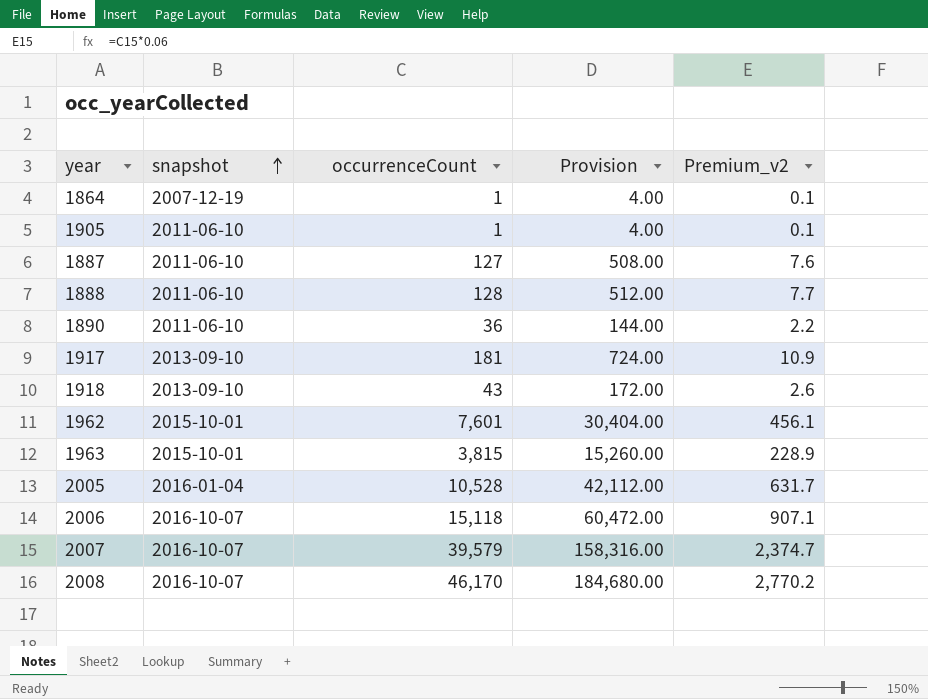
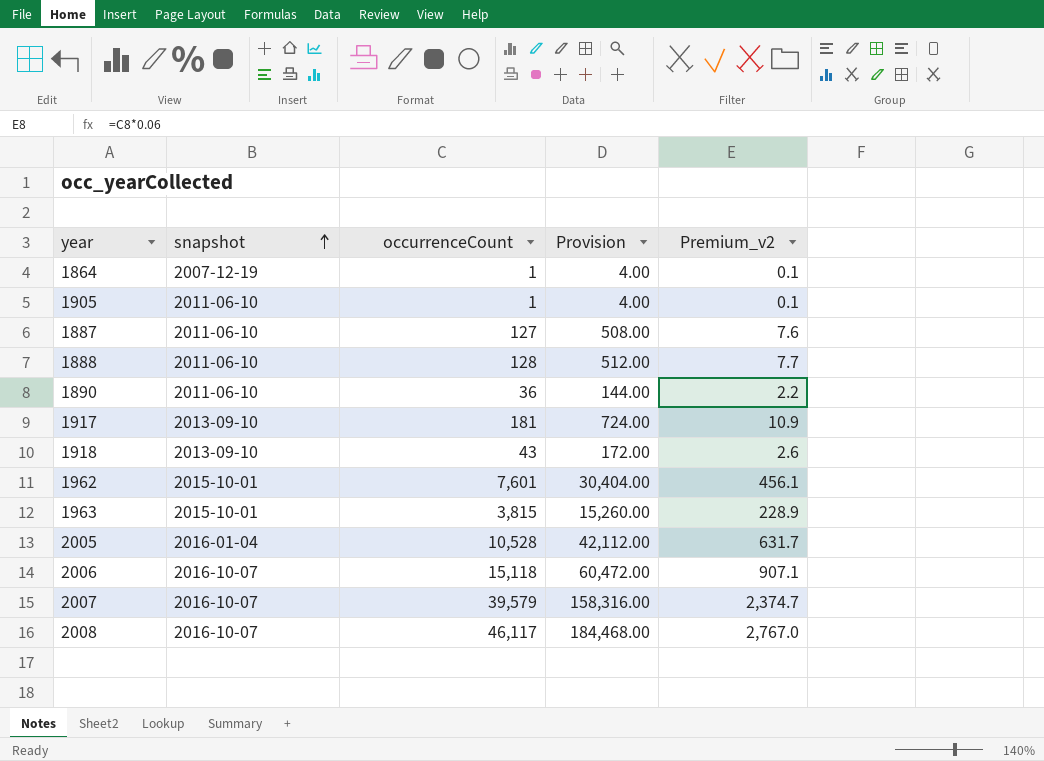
2008 | occurrenceCount: 46,170 -> 46,117
2008 | Provision: 184,680.00 -> 184,468.00
2008 | Premium_v2: 2,770.2 -> 2,767.0

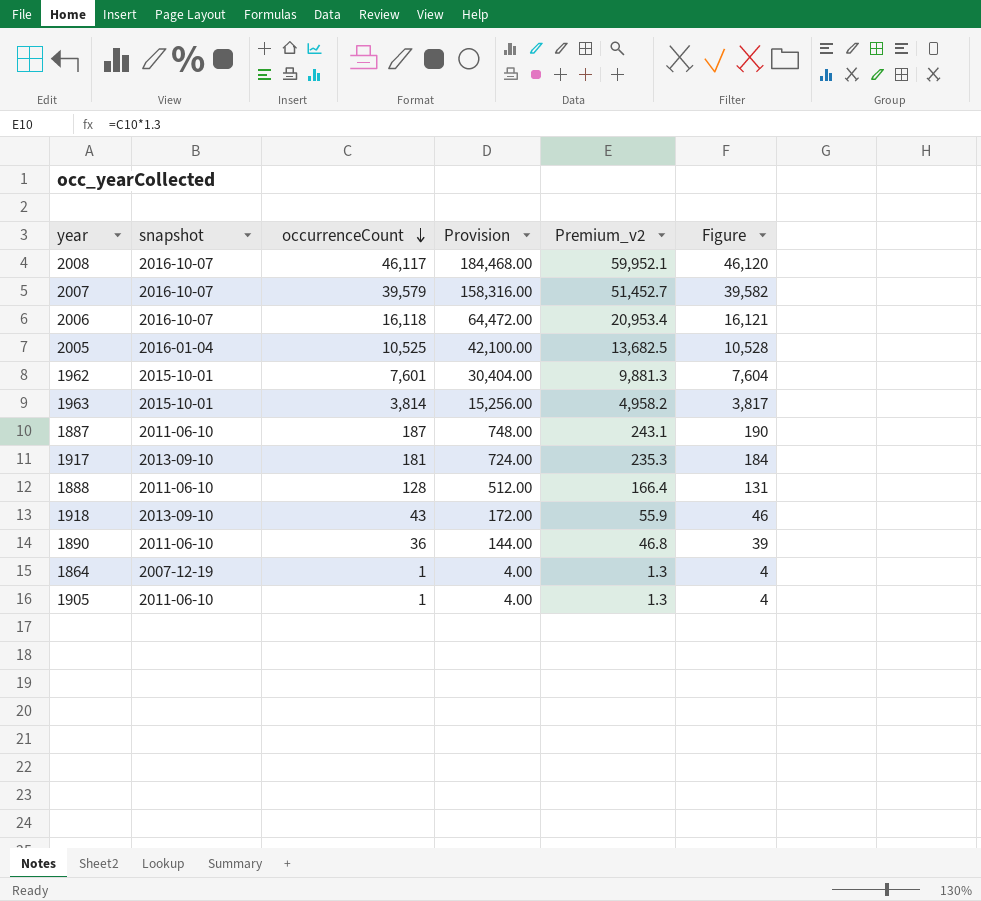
row order: snapshot ascending -> occurrenceCount descending
column Premium_v2 | formula: [occurrenceCount] * 0.06 -> [occurrenceCount] * 1.3
column Figure | formula: none -> [occurrenceCount] + 3
2006 | occurrenceCount: 15,118 -> 16,118
2006 | Provision: 60,472.00 -> 64,472.00
2005 | occurrenceCount: 10,528 -> 10,525
2005 | Provision: 42,112.00 -> 42,100.00
1963 | occurrenceCount: 3,815 -> 3,814
1963 | Provision: 15,260.00 -> 15,256.00
1887 | occurrenceCount: 127 -> 187
1887 | Provision: 508.00 -> 748.00

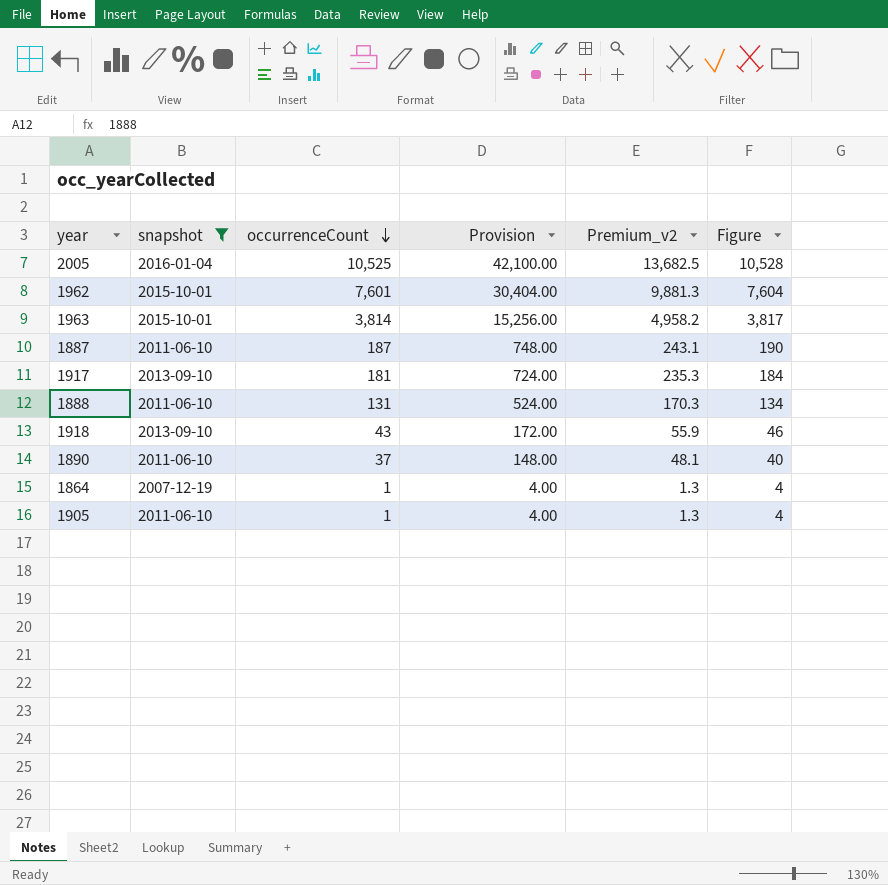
filter: none -> snapshot != 2016-10-07
1888 | occurrenceCount: 128 -> 131
1888 | Provision: 512.00 -> 524.00
1888 | Premium_v2: 166.4 -> 170.3
1888 | Figure: 131 -> 134
1890 | occurrenceCount: 36 -> 37
1890 | Provision: 144.00 -> 148.00
1890 | Premium_v2: 46.8 -> 48.1
1890 | Figure: 39 -> 40

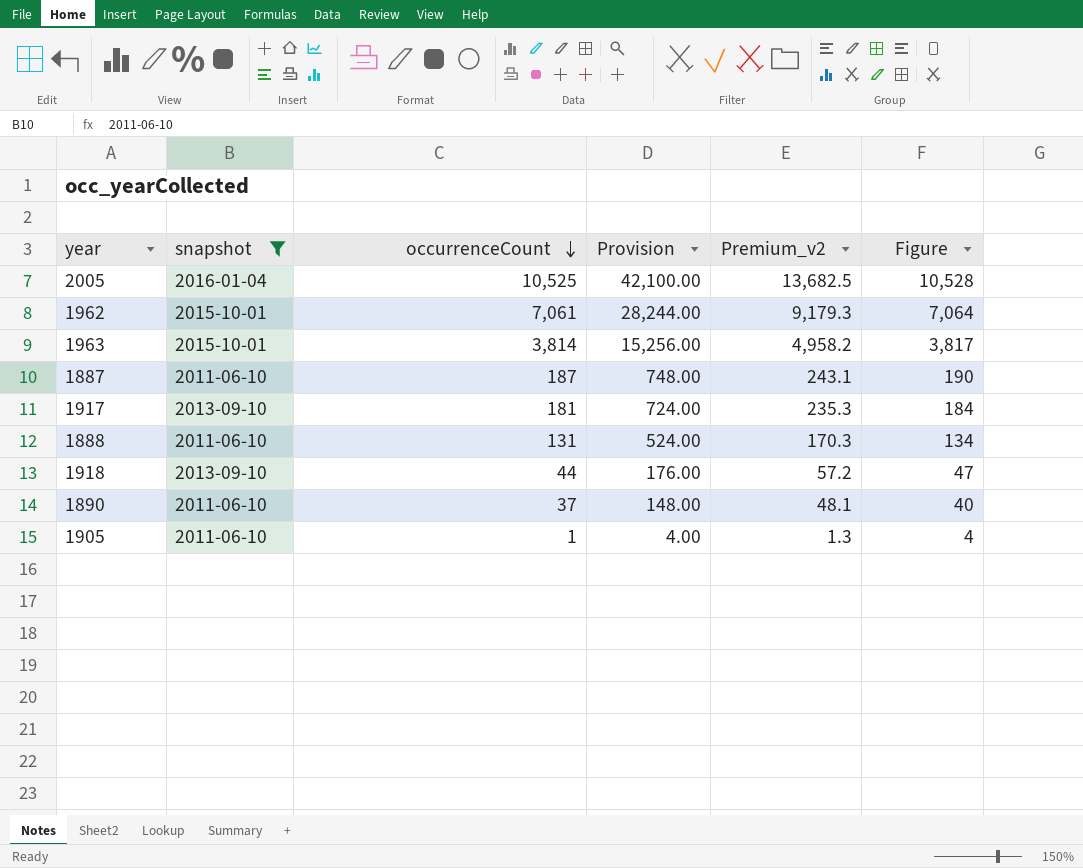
row 1864: 2007-12-19 | 1 | 4.00 | 1.3 | 4 -> none
1962 | occurrenceCount: 7,601 -> 7,061
1962 | Provision: 30,404.00 -> 28,244.00
1962 | Premium_v2: 9,881.3 -> 9,179.3
1962 | Figure: 7,604 -> 7,064
1918 | occurrenceCount: 43 -> 44
1918 | Provision: 172.00 -> 176.00
1918 | Premium_v2: 55.9 -> 57.2
1918 | Figure: 46 -> 47

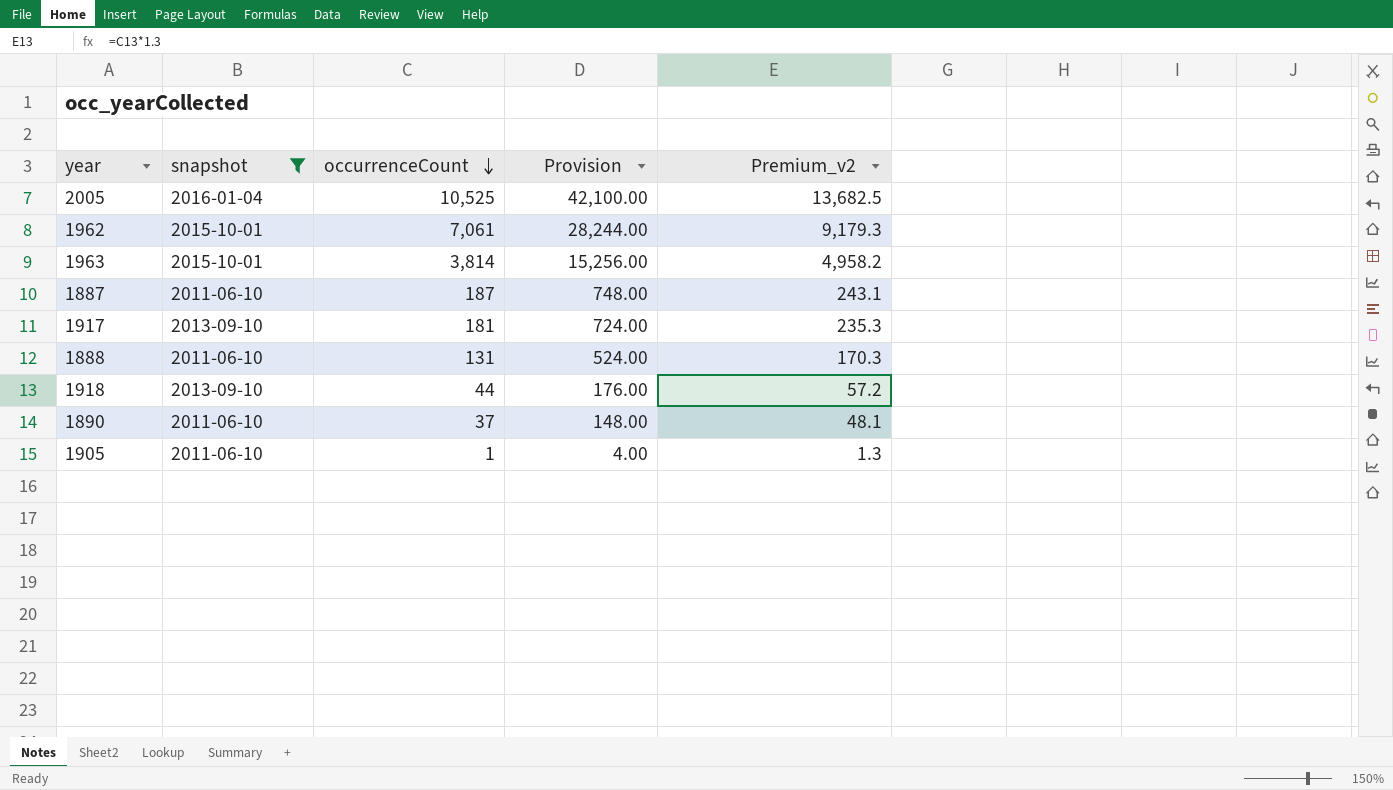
column Figure | formula: [occurrenceCount] + 3 -> none

